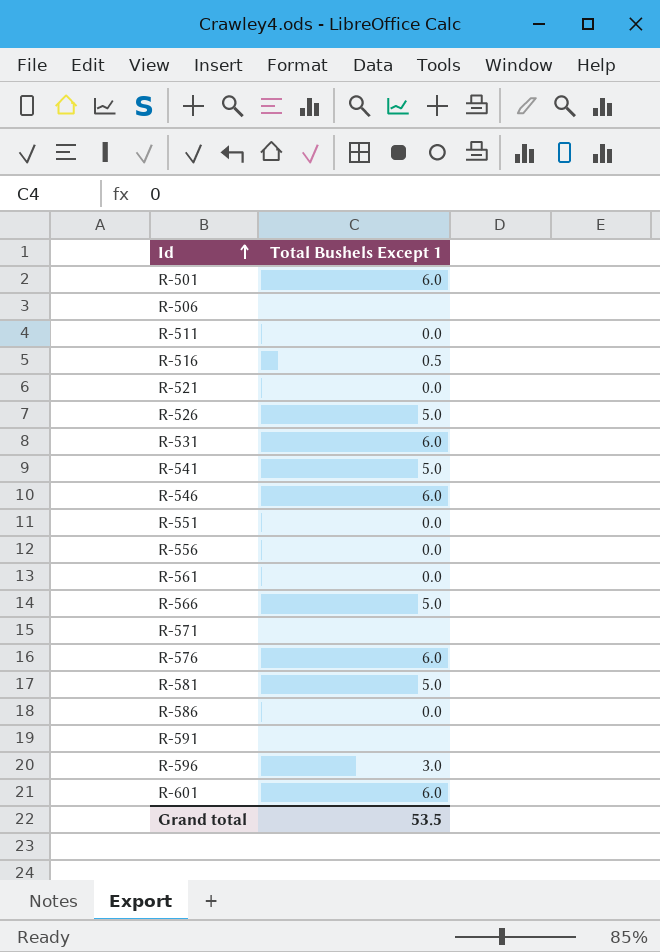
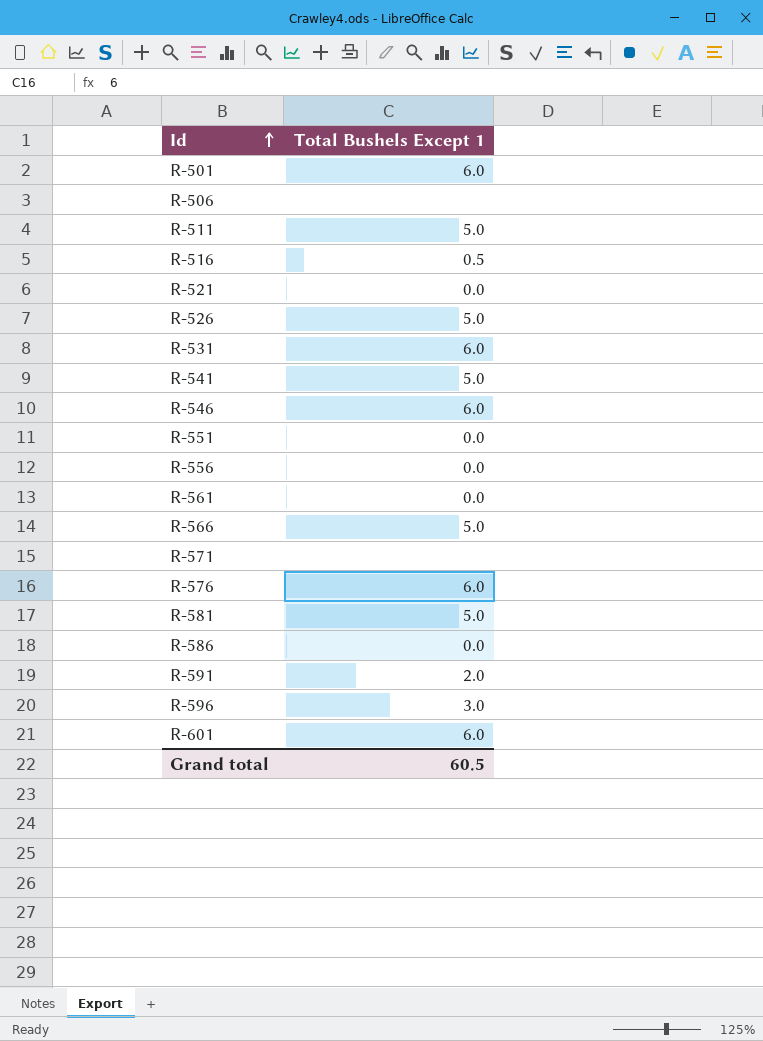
R-511 | Total Bushels Except 1: 0.0 -> 5.0
R-591 | Total Bushels Except 1: none -> 2.0
Grand total | Total Bushels Except 1: 53.5 -> 60.5

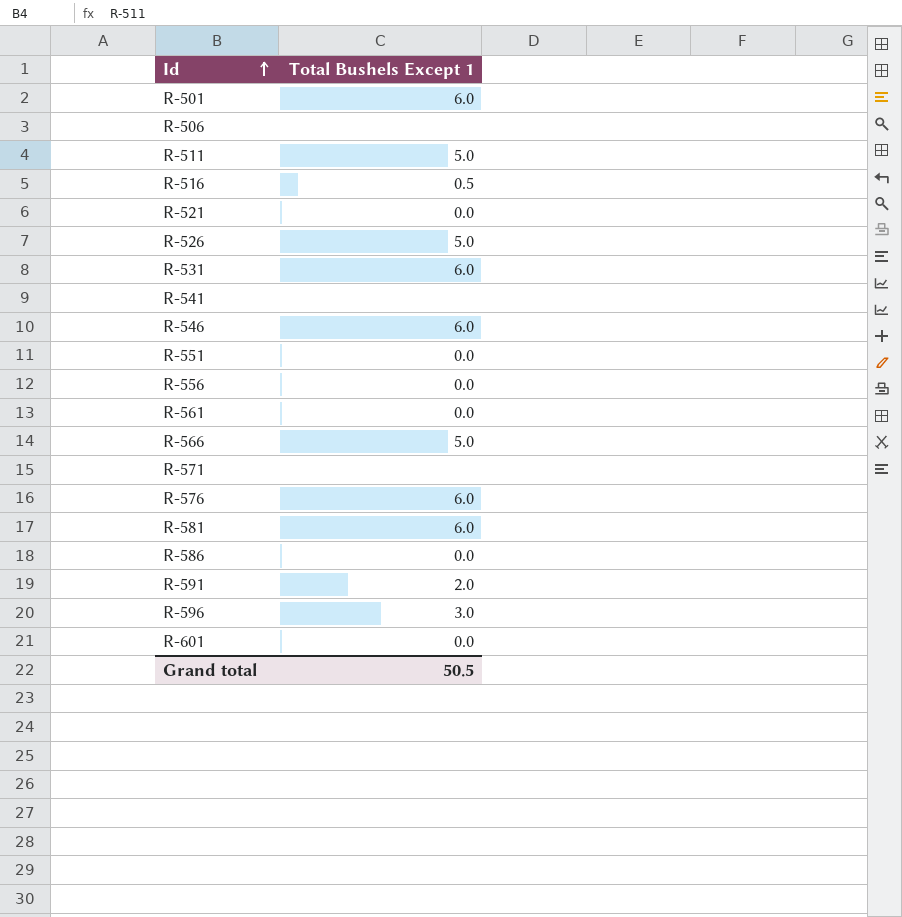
R-541 | Total Bushels Except 1: 5.0 -> none
R-581 | Total Bushels Except 1: 5.0 -> 6.0
R-601 | Total Bushels Except 1: 6.0 -> 0.0
Grand total | Total Bushels Except 1: 60.5 -> 50.5

